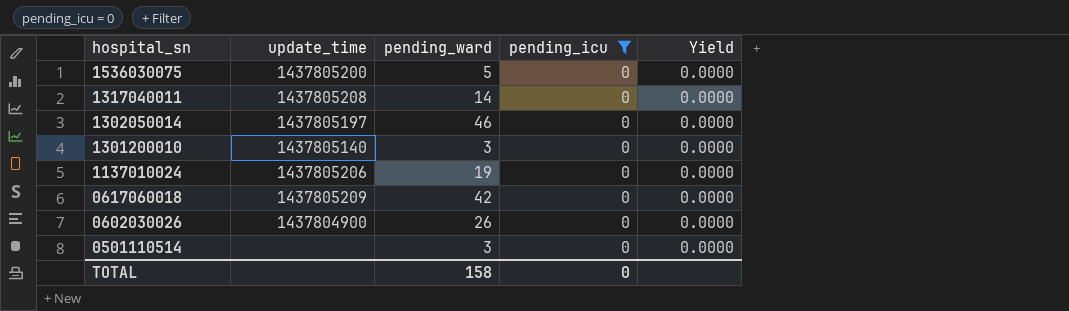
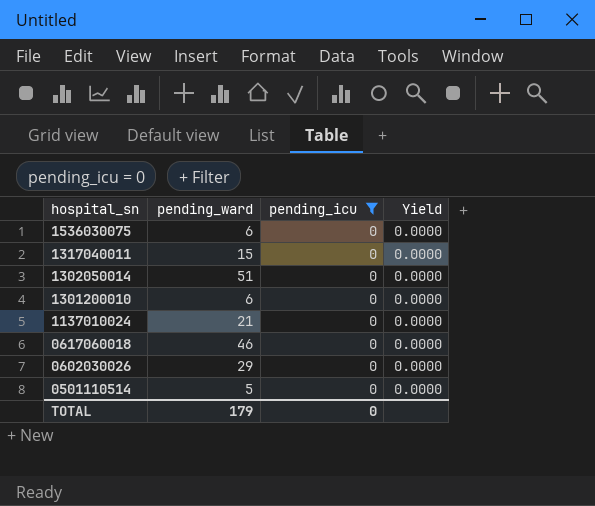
column update_time | position: 2 -> none
1536030075 | pending_ward: 5 -> 6
1317040011 | pending_ward: 14 -> 15
1302050014 | pending_ward: 46 -> 51
1301200010 | pending_ward: 3 -> 6
1137010024 | pending_ward: 19 -> 21
0617060018 | pending_ward: 42 -> 46
0602030026 | pending_ward: 26 -> 29
0501110514 | pending_ward: 3 -> 5
TOTAL | pending_ward: 158 -> 179

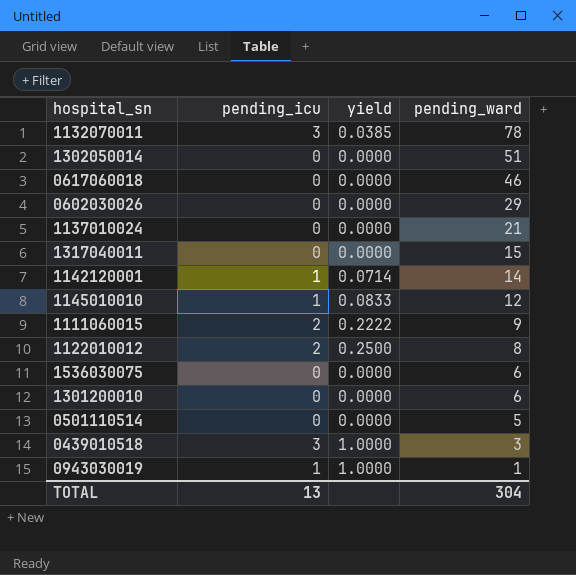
filter: pending_icu = 0 -> none
row order: hospital_sn descending -> pending_ward descending
column name: Yield -> yield
column pending_ward | position: 2 -> 4
TOTAL | pending_icu: 0 -> 13
TOTAL | pending_ward: 179 -> 304

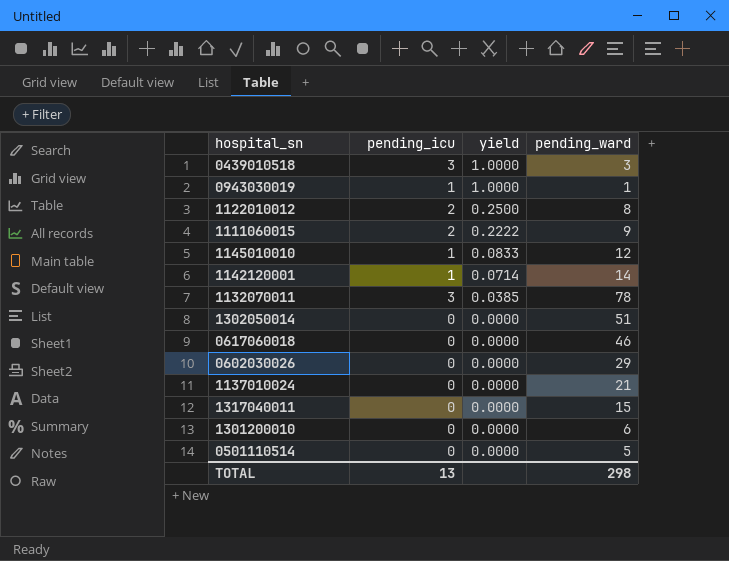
row order: pending_ward descending -> yield descending
row 1536030075: 0 | 0.0000 | 6 -> none
TOTAL | pending_ward: 304 -> 298

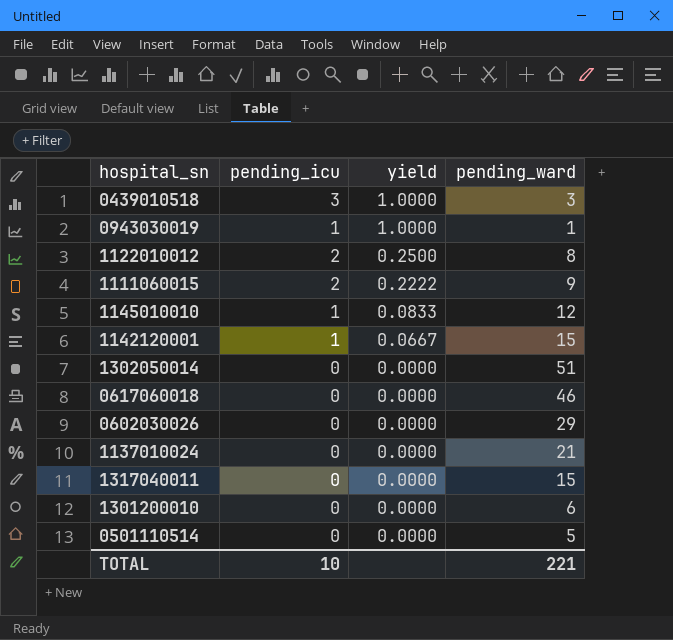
row 1132070011: 3 | 0.0385 | 78 -> none
1142120001 | yield: 0.0714 -> 0.0667
1142120001 | pending_ward: 14 -> 15
TOTAL | pending_icu: 13 -> 10
TOTAL | pending_ward: 298 -> 221

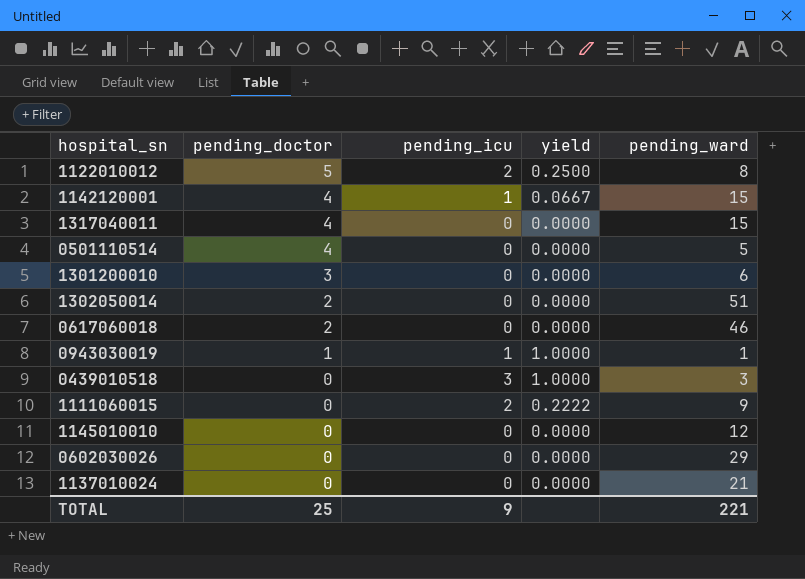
row order: yield descending -> pending_doctor descending
column pending_doctor | position: none -> 2
1145010010 | pending_icu: 1 -> 0
1145010010 | yield: 0.0833 -> 0.0000
TOTAL | pending_icu: 10 -> 9

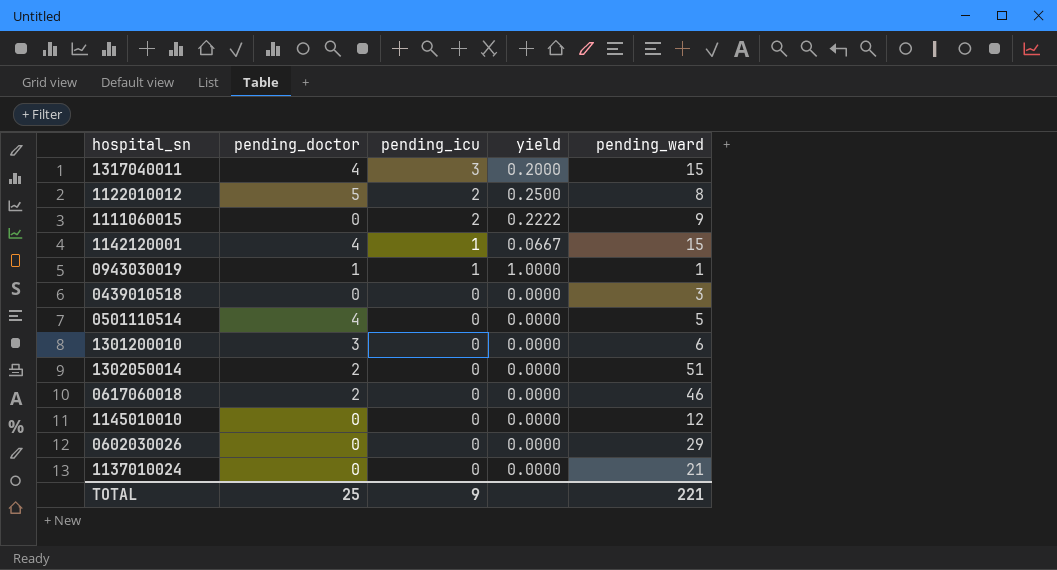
row order: pending_doctor descending -> pending_icu descending
1317040011 | pending_icu: 0 -> 3
1317040011 | yield: 0.0000 -> 0.2000
0439010518 | pending_icu: 3 -> 0
0439010518 | yield: 1.0000 -> 0.0000

